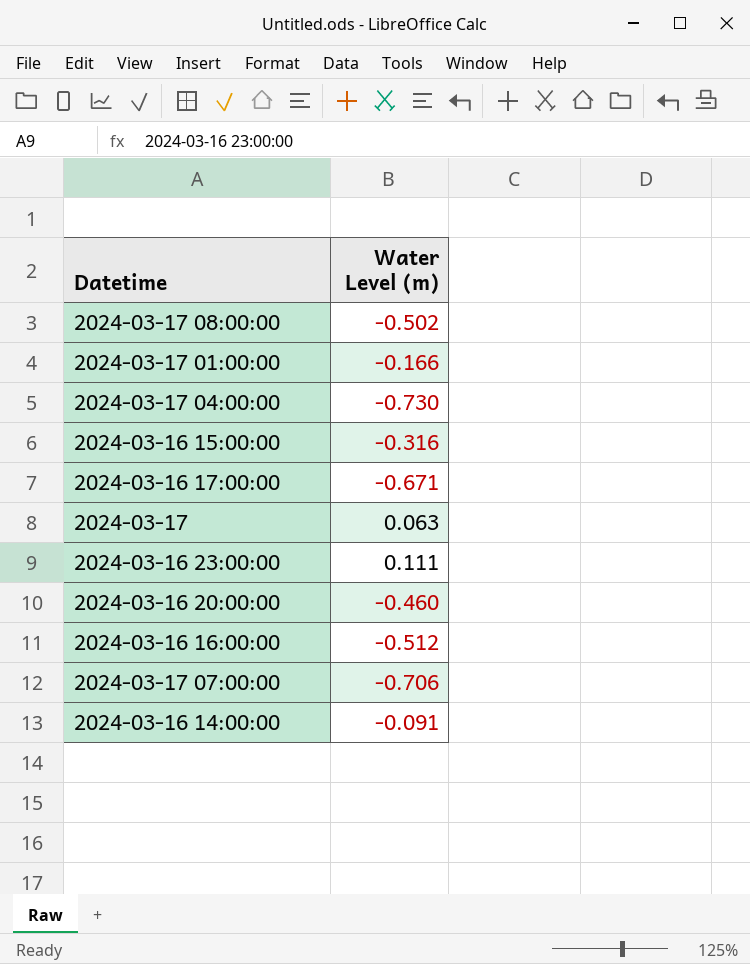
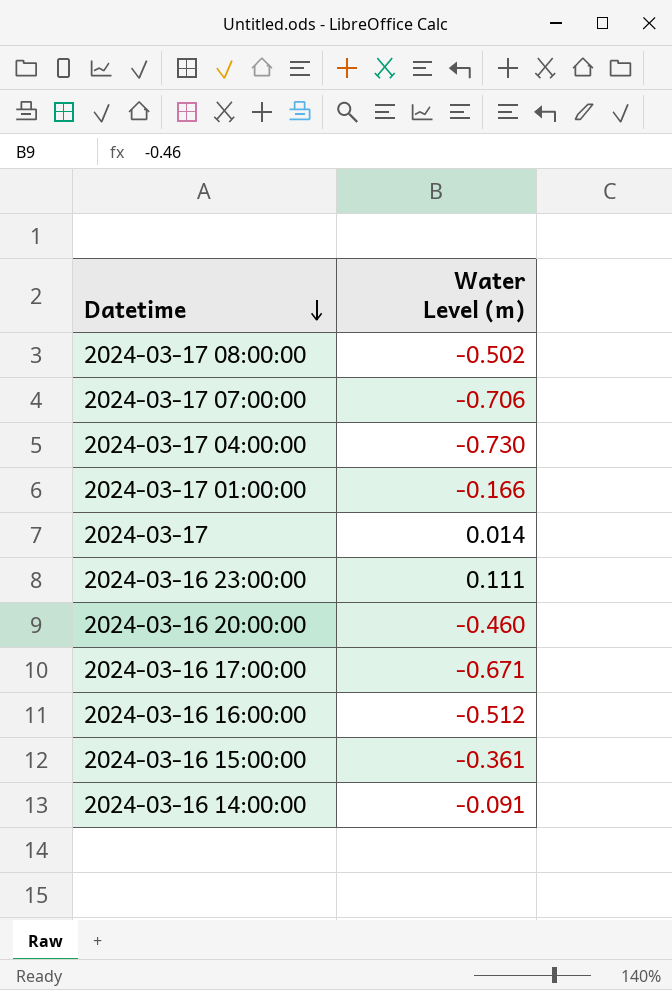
row order: none -> Datetime descending
2024-03-17 | Water Level (m): 0.063 -> 0.014
2024-03-16 15:00:00 | Water Level (m): -0.316 -> -0.361

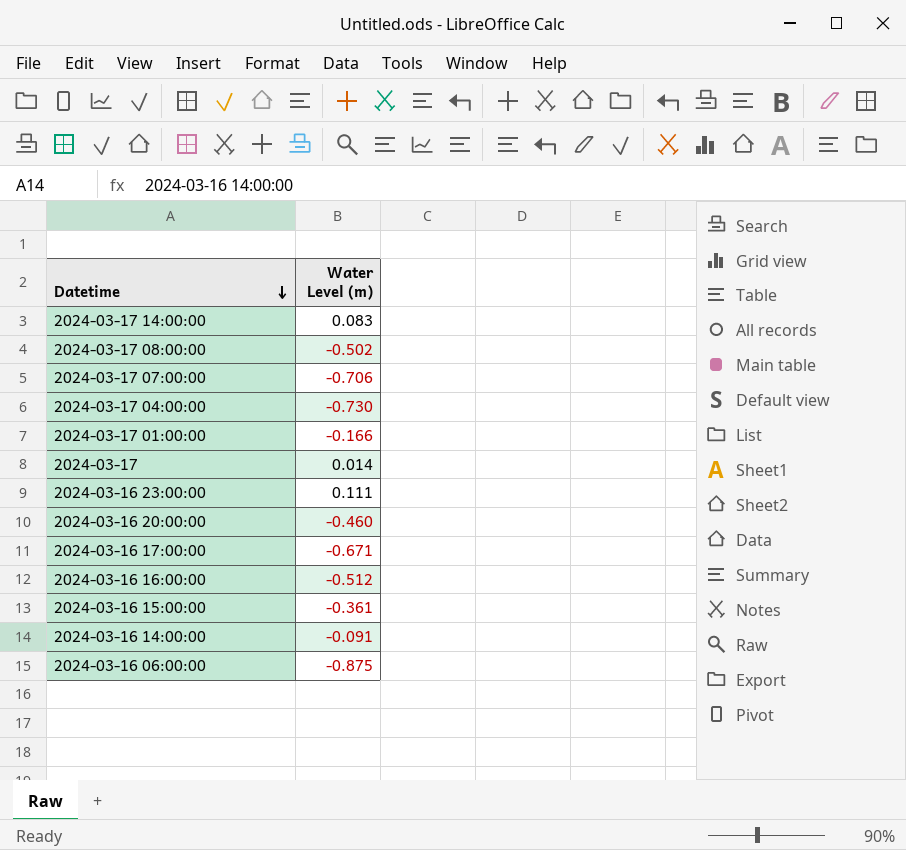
row 2024-03-17 14:00:00: none -> 0.083
row 2024-03-16 06:00:00: none -> -0.875

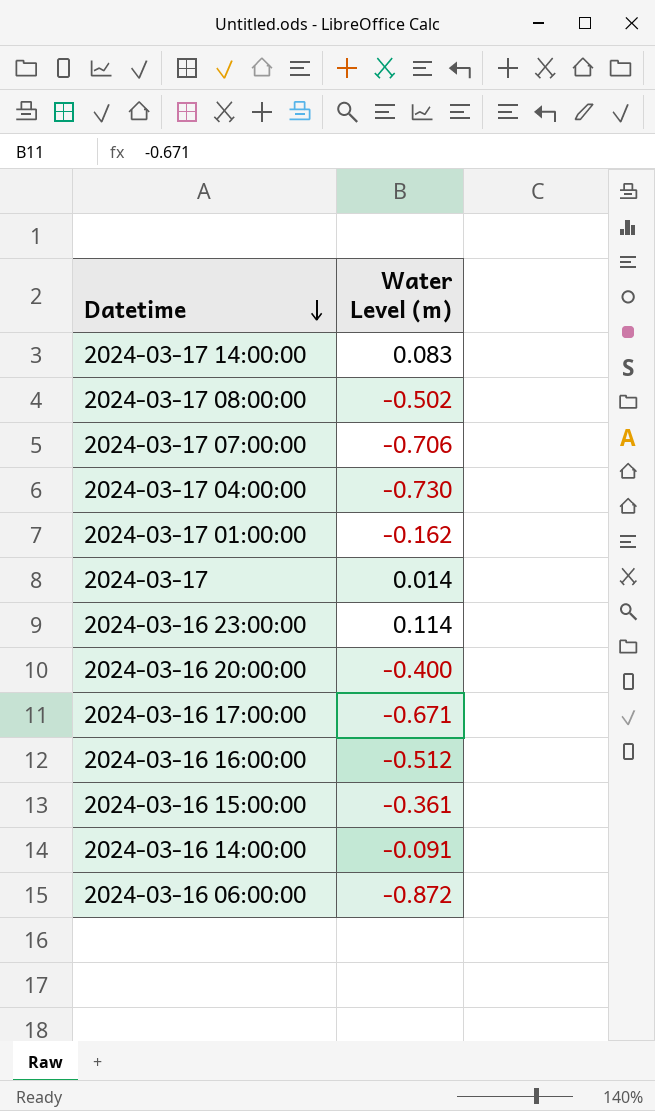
2024-03-17 01:00:00 | Water Level (m): -0.166 -> -0.162
2024-03-16 23:00:00 | Water Level (m): 0.111 -> 0.114
2024-03-16 20:00:00 | Water Level (m): -0.460 -> -0.400
2024-03-16 06:00:00 | Water Level (m): -0.875 -> -0.872

